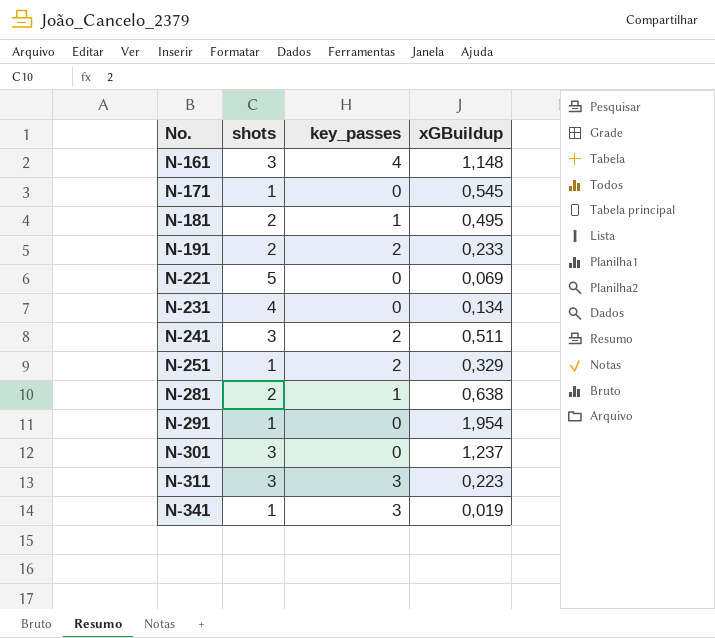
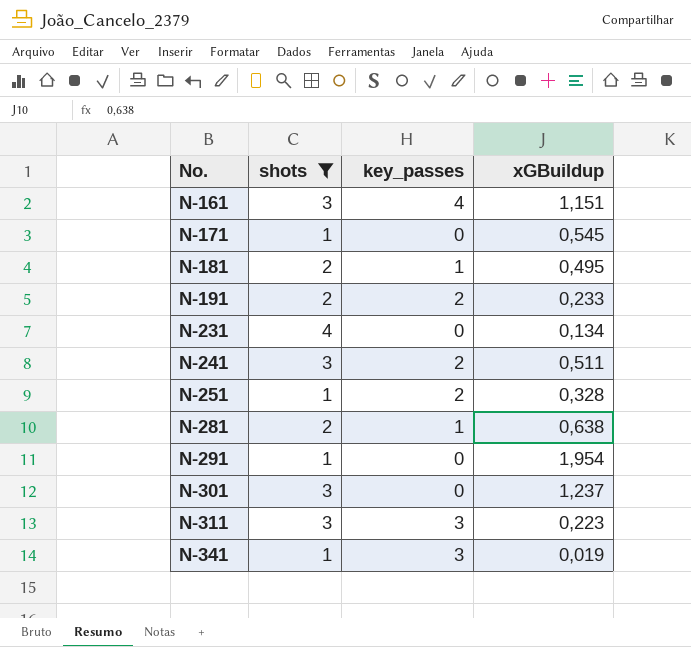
filter: none -> shots != 5
N-161 | xGBuildup: 1,148 -> 1,151
N-251 | xGBuildup: 0,329 -> 0,328

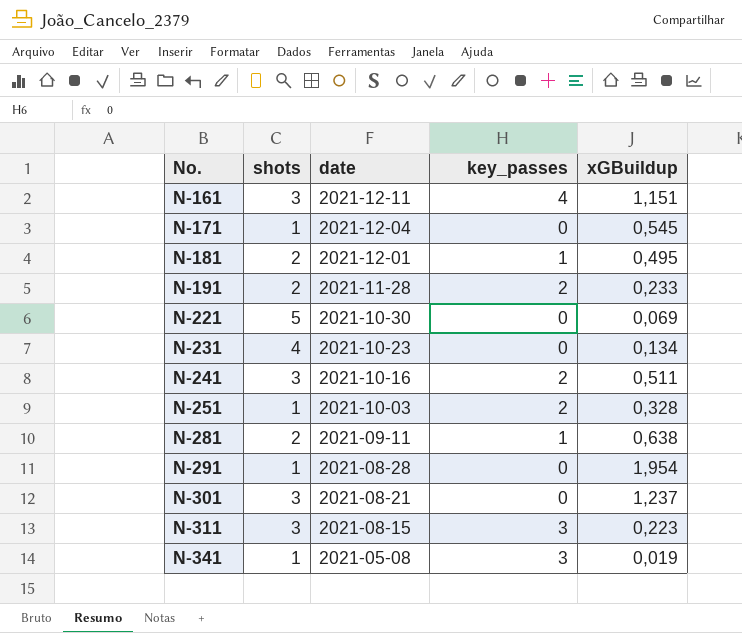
filter: shots != 5 -> none
column date | position: none -> 3

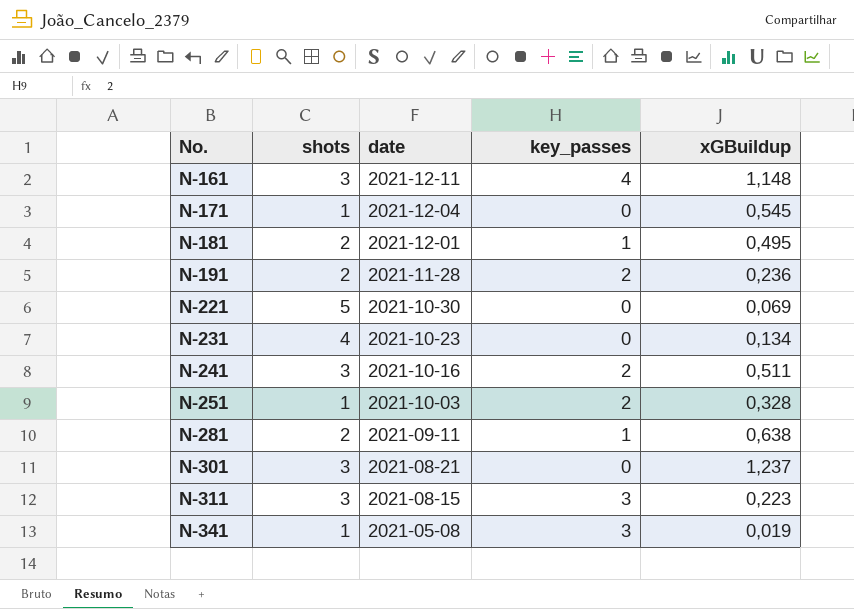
row N-291: 1 | 2021-08-28 | 0 | 1,954 -> none
N-161 | xGBuildup: 1,151 -> 1,148
N-191 | xGBuildup: 0,233 -> 0,236

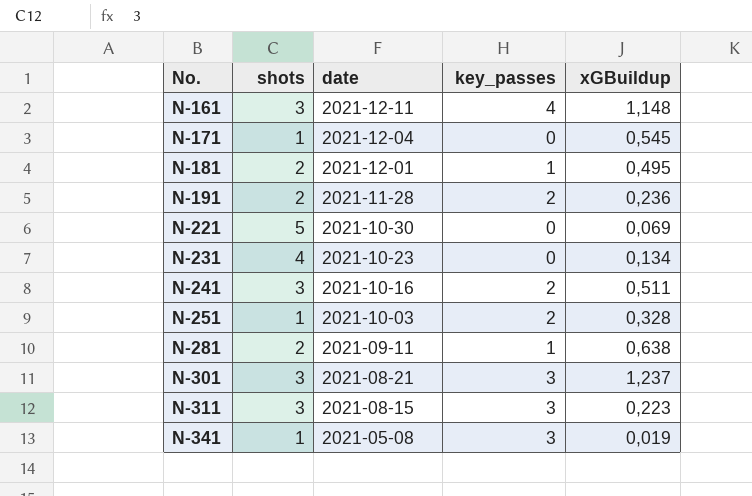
N-301 | key_passes: 0 -> 3

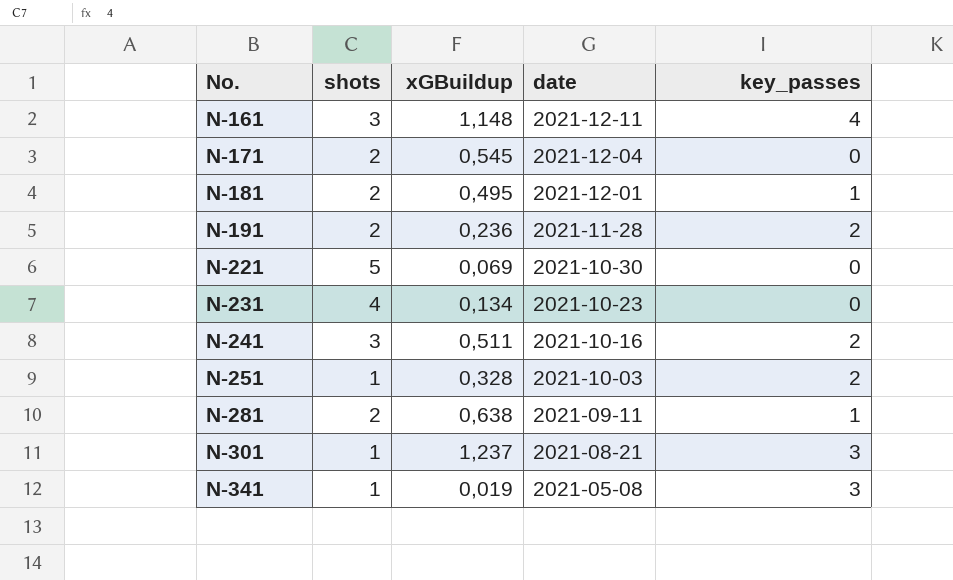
column xGBuildup | position: 5 -> 3
row N-311: 3 | 2021-08-15 | 3 | 0,223 -> none
N-171 | shots: 1 -> 2
N-301 | shots: 3 -> 1

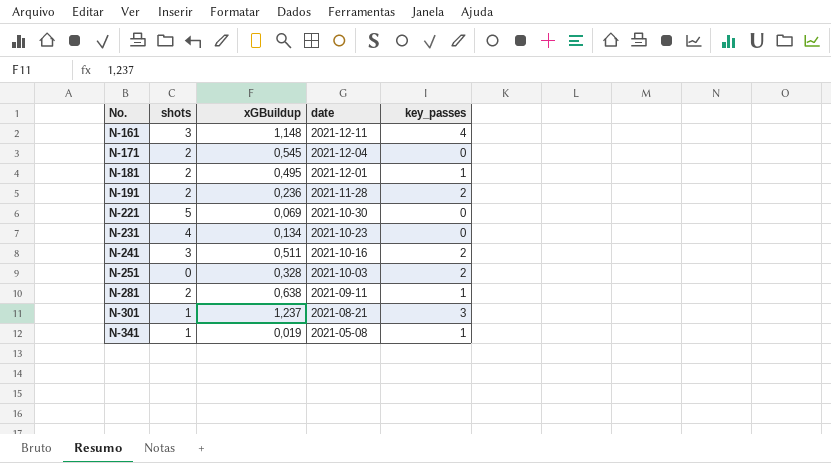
N-251 | shots: 1 -> 0
N-341 | key_passes: 3 -> 1

